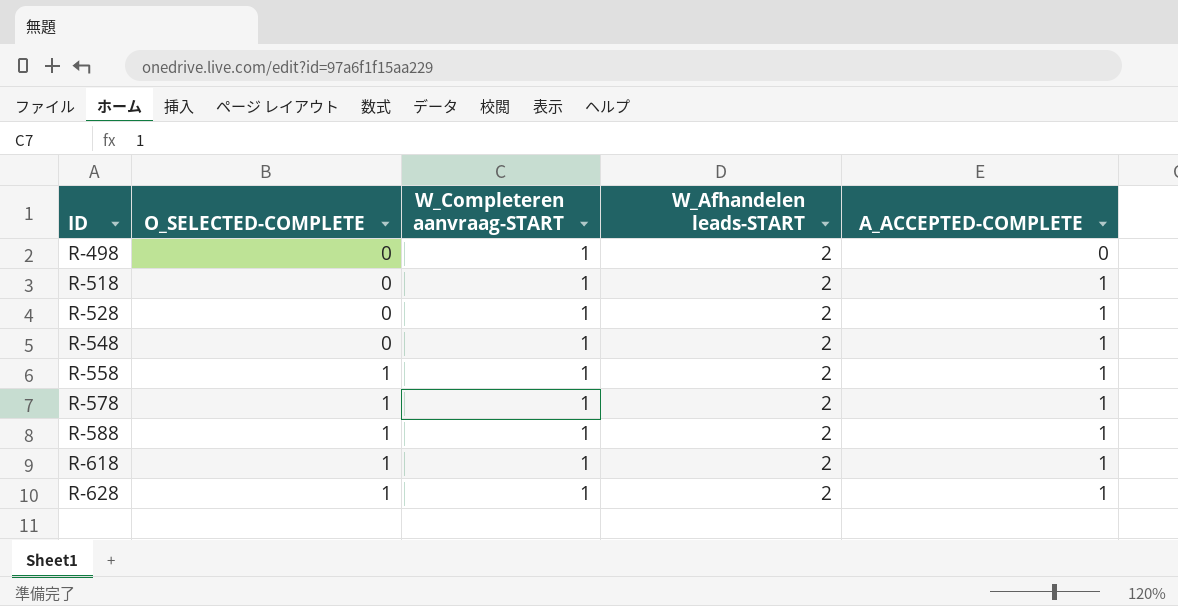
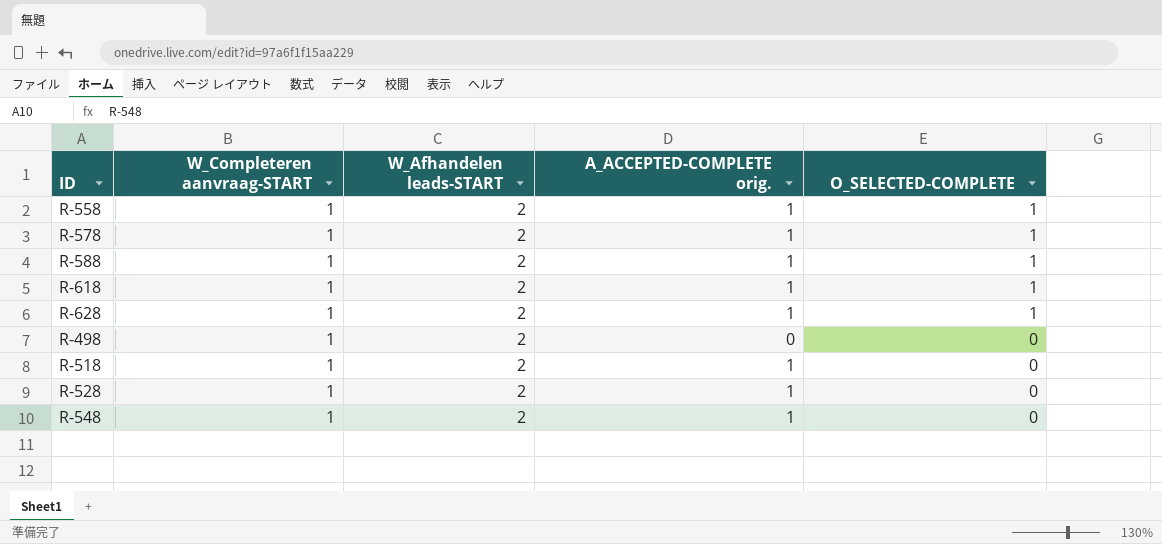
row order: ID ascending -> O_SELECTED-COMPLETE descending
column name: A_ACCEPTED-COMPLETE -> A_ACCEPTED-COMPLETE orig.
column O_SELECTED-COMPLETE | position: 2 -> 5

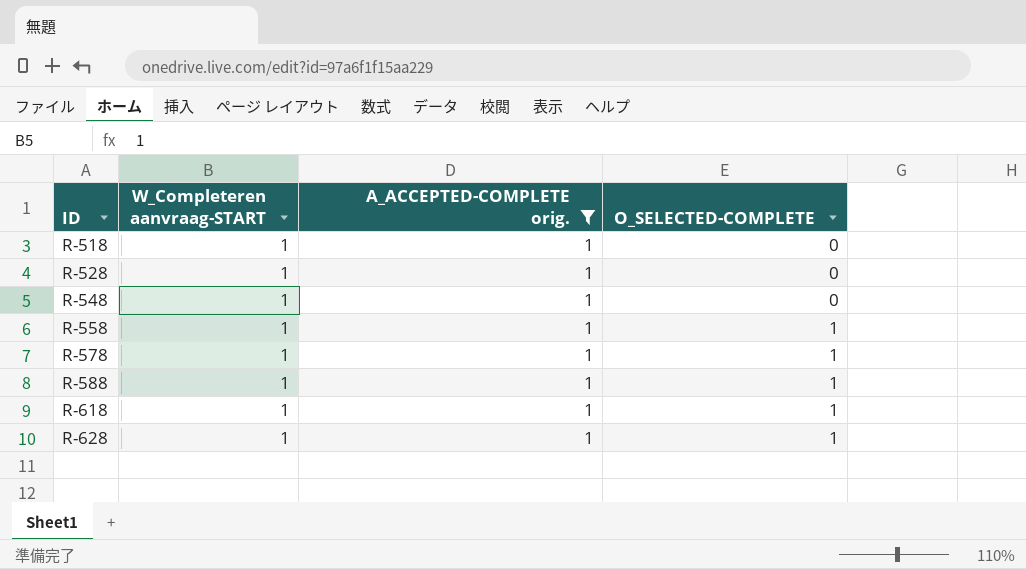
filter: none -> A_ACCEPTED-COMPLETE orig. = 1
row order: O_SELECTED-COMPLETE descending -> ID ascending
column W_Afhandelen leads-START | position: 3 -> none

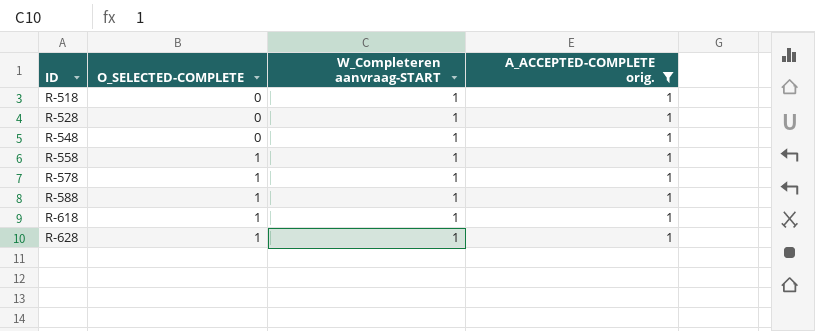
column O_SELECTED-COMPLETE | position: 4 -> 2

